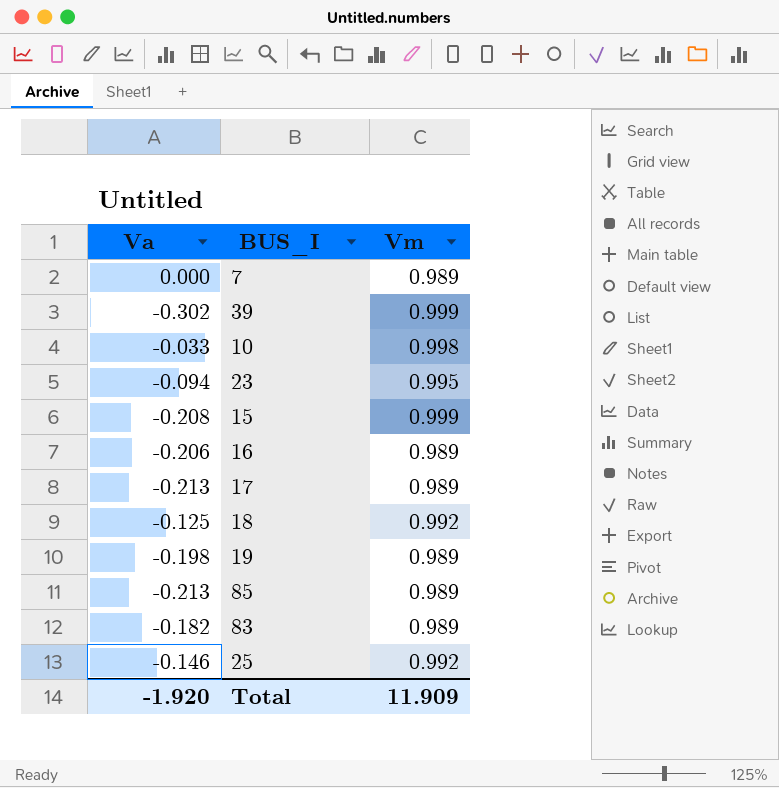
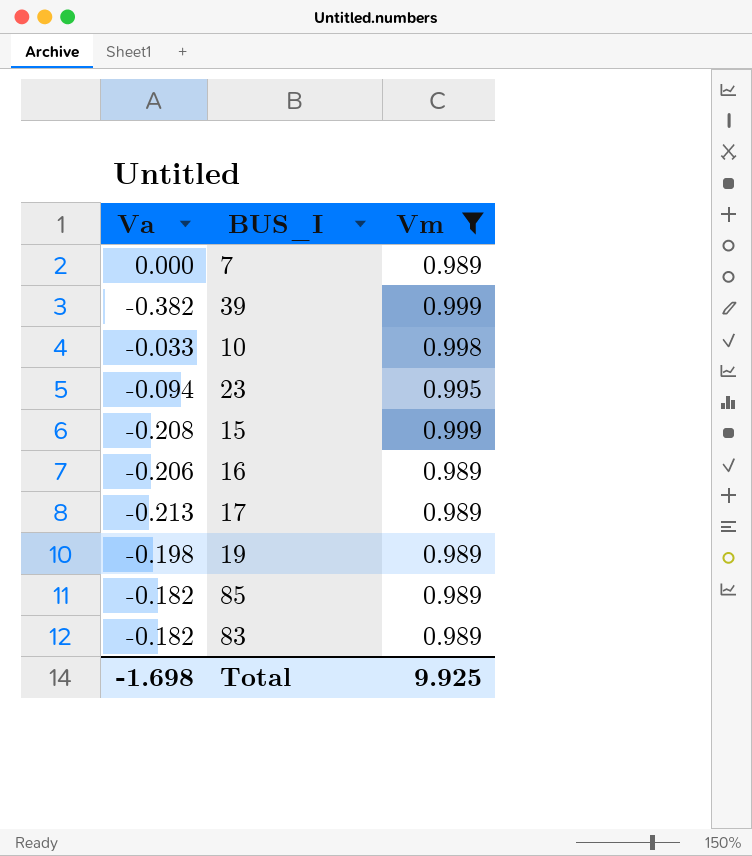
filter: none -> Vm != 0.992
39 | Va: -0.302 -> -0.382
85 | Va: -0.213 -> -0.182
Total | Va: -1.920 -> -1.698
Total | Vm: 11.909 -> 9.925

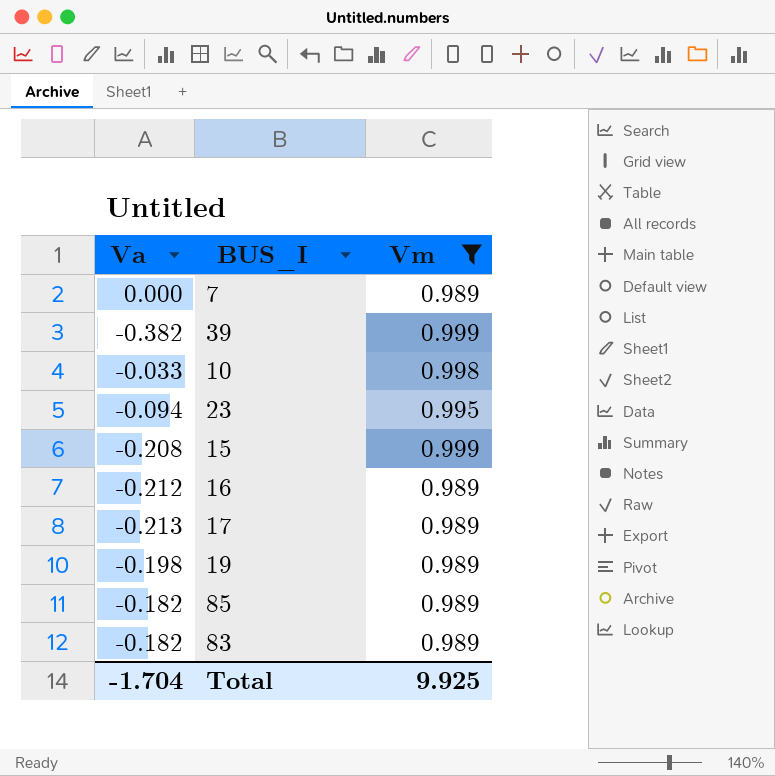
16 | Va: -0.206 -> -0.212
Total | Va: -1.698 -> -1.704

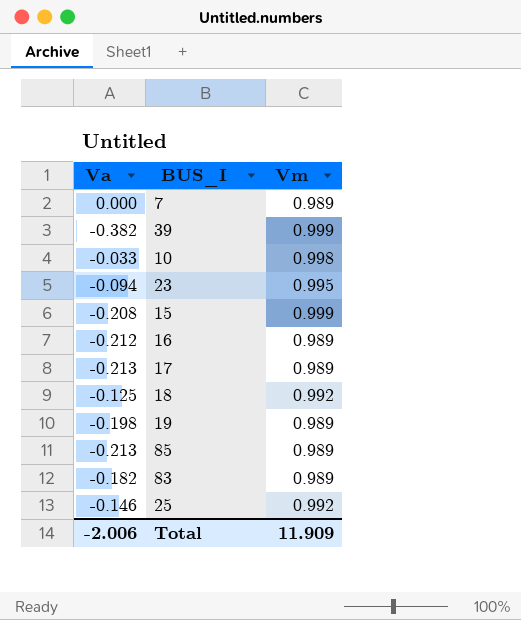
filter: Vm != 0.992 -> none
85 | Va: -0.182 -> -0.213
Total | Va: -1.704 -> -2.006
Total | Vm: 9.925 -> 11.909

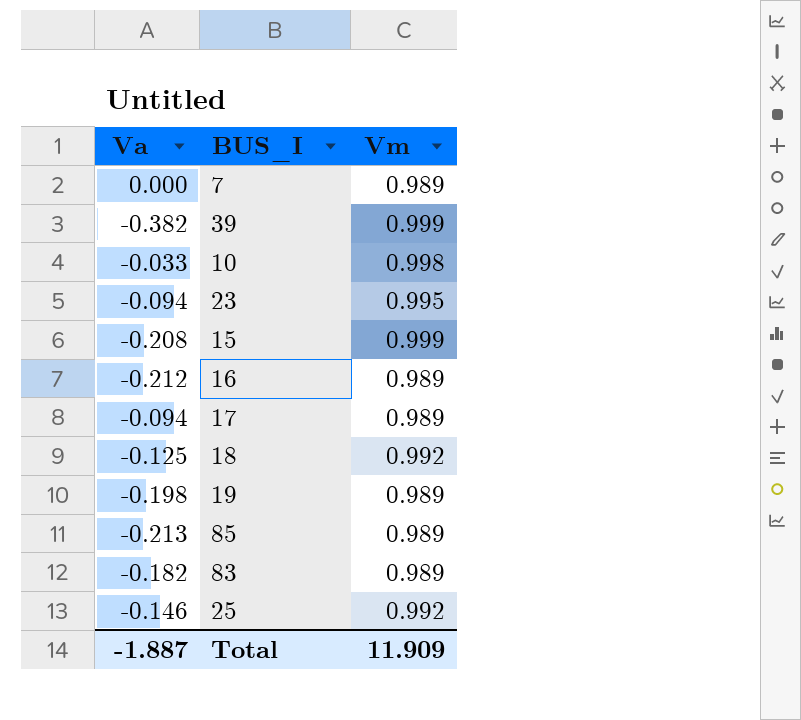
17 | Va: -0.213 -> -0.094
Total | Va: -2.006 -> -1.887

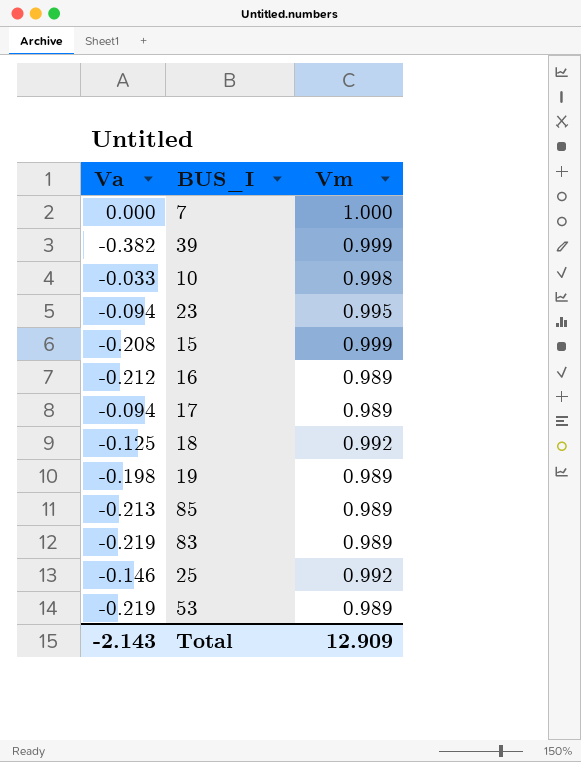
7 | Vm: 0.989 -> 1.000
83 | Va: -0.182 -> -0.219
row 53: none -> -0.219 | 0.989
Total | Va: -1.887 -> -2.143
Total | Vm: 11.909 -> 12.909

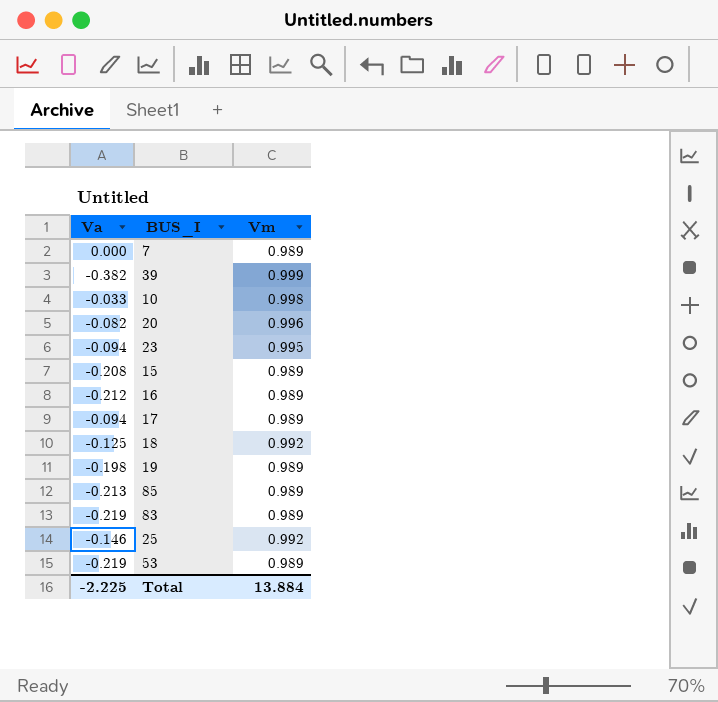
7 | Vm: 1.000 -> 0.989
row 20: none -> -0.082 | 0.996
15 | Vm: 0.999 -> 0.989
Total | Va: -2.143 -> -2.225
Total | Vm: 12.909 -> 13.884

